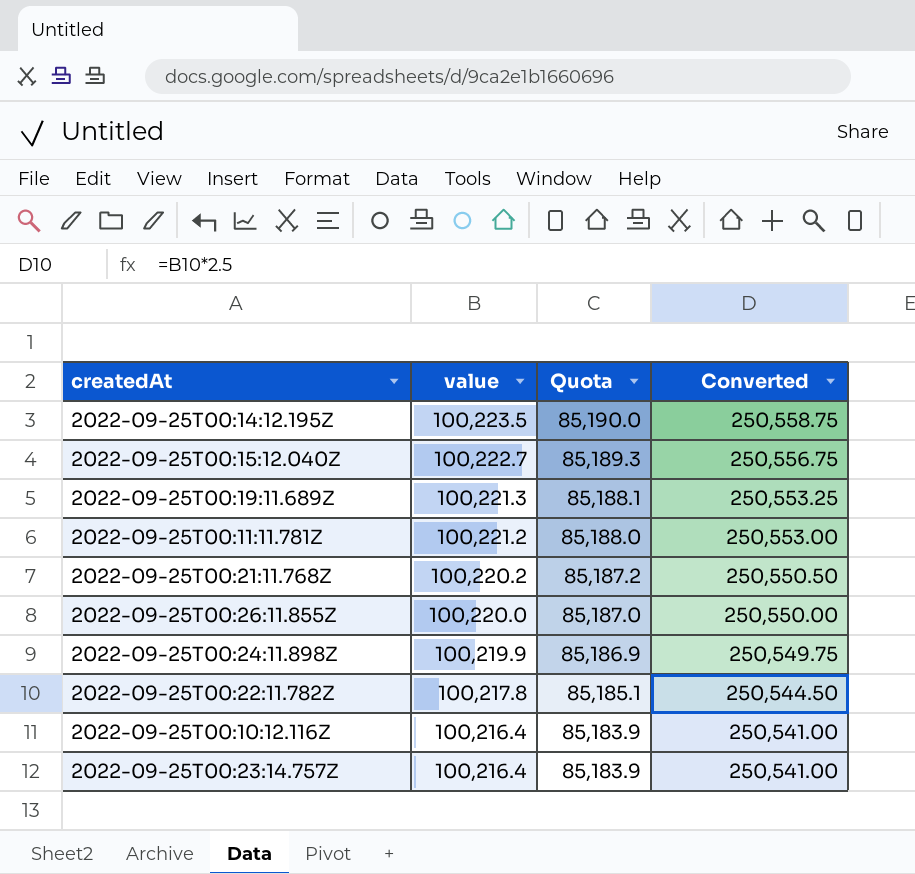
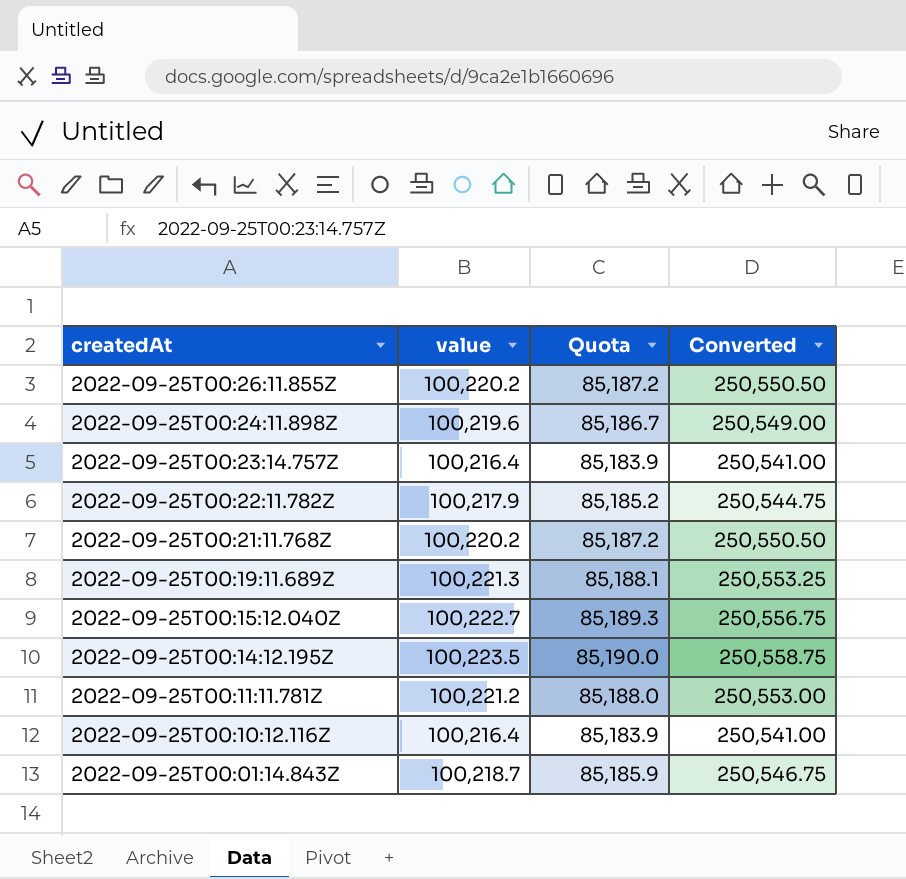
row order: value descending -> createdAt descending
2022-09-25T00:26:11.855Z | value: 100,220.0 -> 100,220.2
2022-09-25T00:26:11.855Z | Quota: 85,187.0 -> 85,187.2
2022-09-25T00:26:11.855Z | Converted: 250,550.00 -> 250,550.50
2022-09-25T00:24:11.898Z | value: 100,219.9 -> 100,219.6
2022-09-25T00:24:11.898Z | Quota: 85,186.9 -> 85,186.7
2022-09-25T00:24:11.898Z | Converted: 250,549.75 -> 250,549.00
2022-09-25T00:22:11.782Z | value: 100,217.8 -> 100,217.9
2022-09-25T00:22:11.782Z | Quota: 85,185.1 -> 85,185.2
2022-09-25T00:22:11.782Z | Converted: 250,544.50 -> 250,544.75
row 2022-09-25T00:01:14.843Z: none -> 100,218.7 | 85,185.9 | 250,546.75

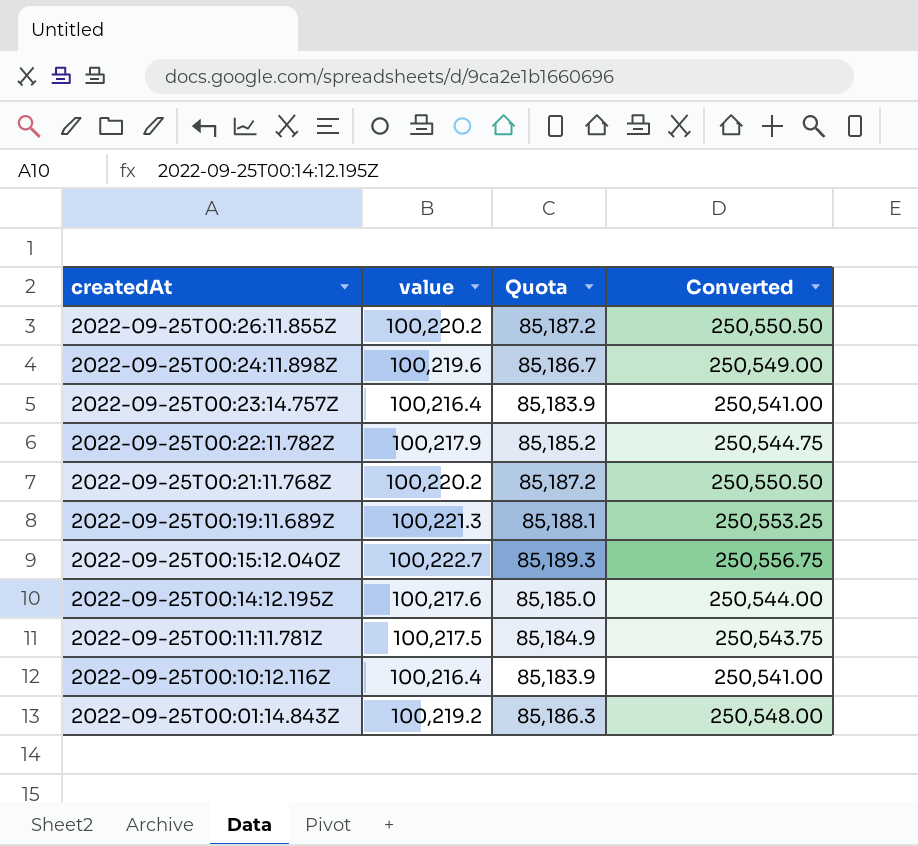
2022-09-25T00:14:12.195Z | value: 100,223.5 -> 100,217.6
2022-09-25T00:14:12.195Z | Quota: 85,190.0 -> 85,185.0
2022-09-25T00:14:12.195Z | Converted: 250,558.75 -> 250,544.00
2022-09-25T00:11:11.781Z | value: 100,221.2 -> 100,217.5
2022-09-25T00:11:11.781Z | Quota: 85,188.0 -> 85,184.9
2022-09-25T00:11:11.781Z | Converted: 250,553.00 -> 250,543.75
2022-09-25T00:01:14.843Z | value: 100,218.7 -> 100,219.2
2022-09-25T00:01:14.843Z | Quota: 85,185.9 -> 85,186.3
2022-09-25T00:01:14.843Z | Converted: 250,546.75 -> 250,548.00

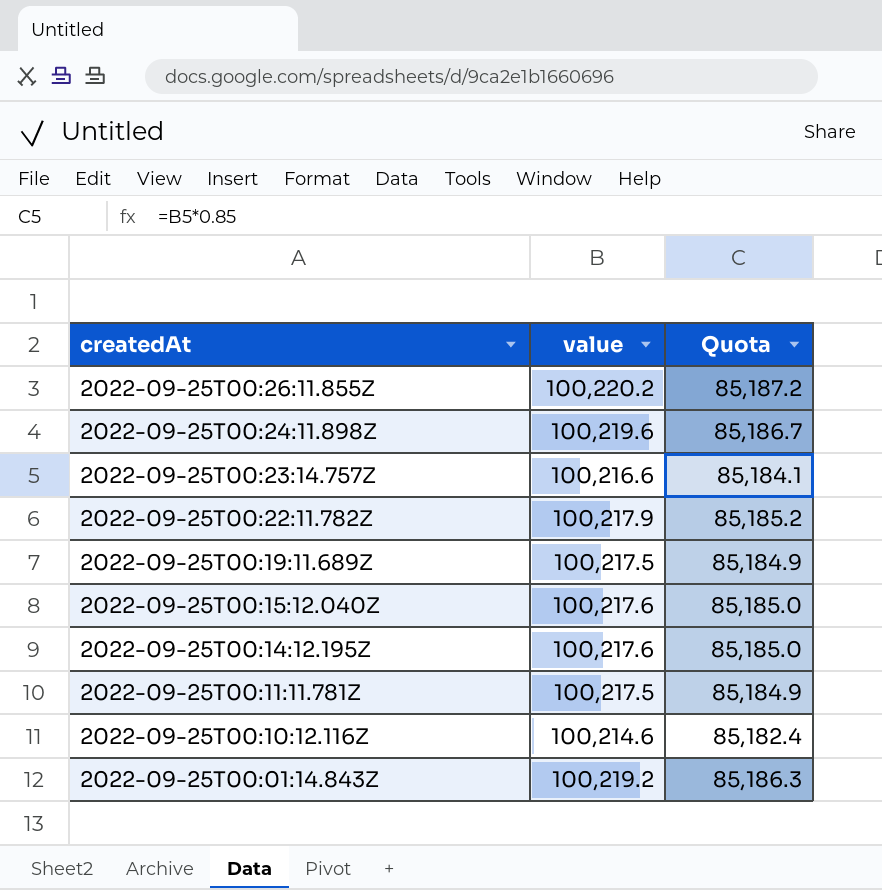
column Converted | formula: [value] * 2.5 -> none
row 2022-09-25T00:21:11.768Z: 100,220.2 | 85,187.2 | 250,550.50 -> none
2022-09-25T00:23:14.757Z | value: 100,216.4 -> 100,216.6
2022-09-25T00:23:14.757Z | Quota: 85,183.9 -> 85,184.1
2022-09-25T00:19:11.689Z | value: 100,221.3 -> 100,217.5
2022-09-25T00:19:11.689Z | Quota: 85,188.1 -> 85,184.9
2022-09-25T00:15:12.040Z | value: 100,222.7 -> 100,217.6
2022-09-25T00:15:12.040Z | Quota: 85,189.3 -> 85,185.0
2022-09-25T00:10:12.116Z | value: 100,216.4 -> 100,214.6
2022-09-25T00:10:12.116Z | Quota: 85,183.9 -> 85,182.4

